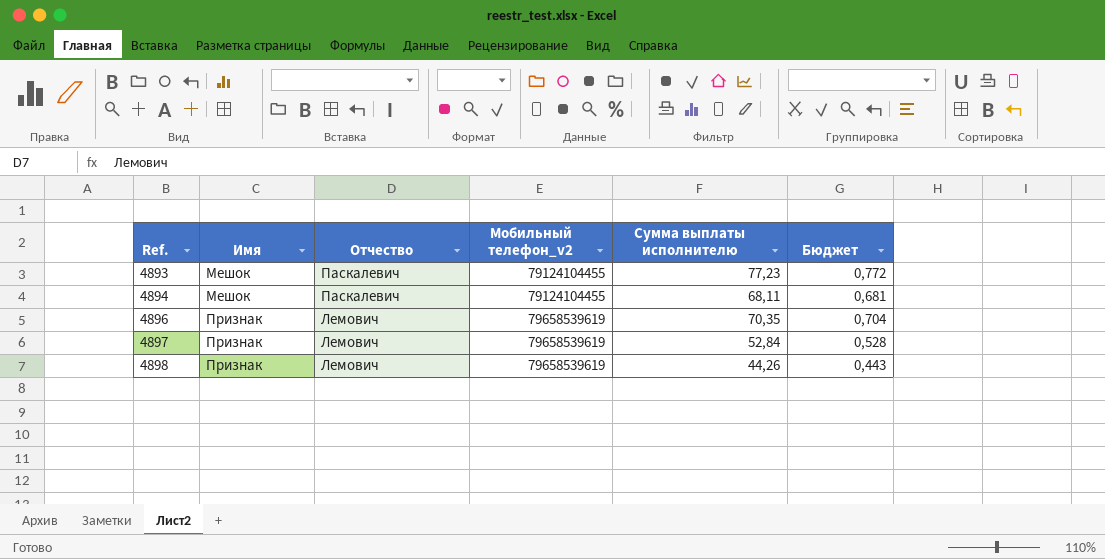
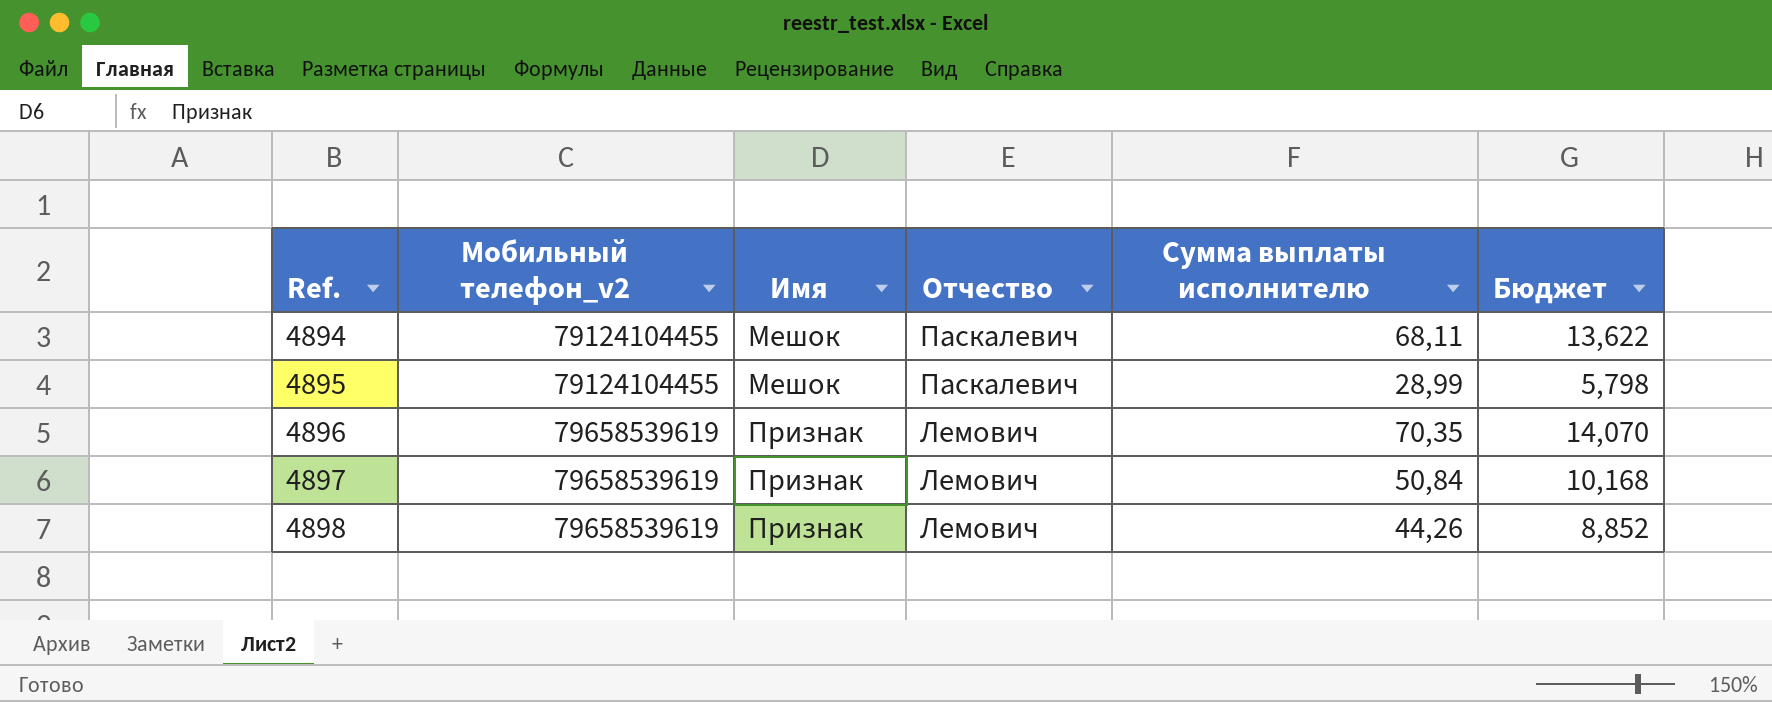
column Мобильный телефон_v2 | position: 4 -> 2
column Бюджет | formula: [Сумма выплаты исполнителю] * 0,01 -> [Сумма выплаты исполнителю] * 0,2
row 4893: Мешок | Паскалевич | 79124104455 | 77,23 | 0,772 -> none
row 4895: none -> 79124104455 | Мешок | Паскалевич | 28,99 | 5,798
4897 | Сумма выплаты исполнителю: 52,84 -> 50,84

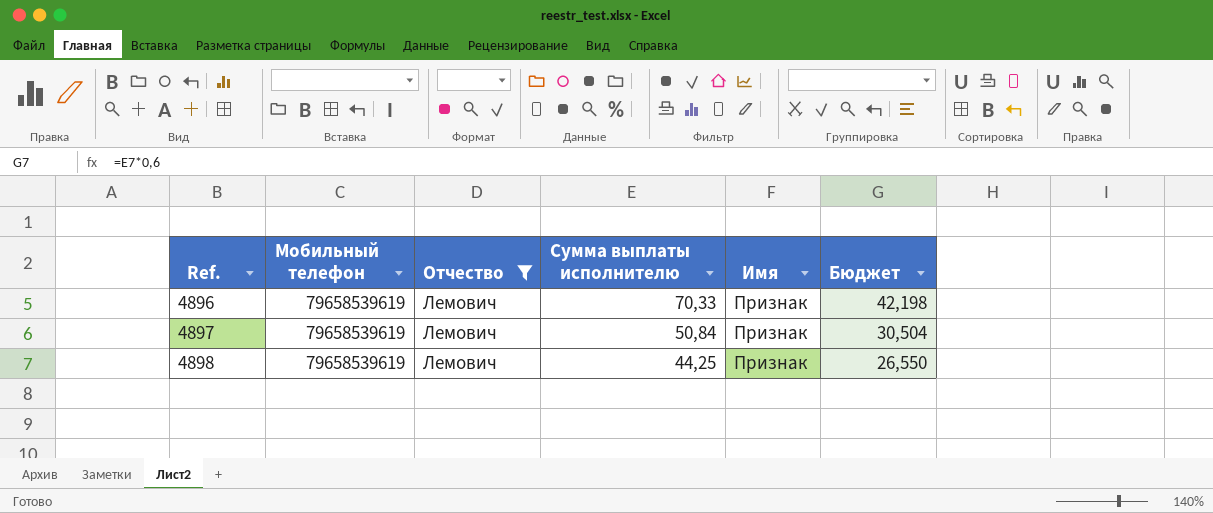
filter: none -> Отчество = Лемович
column name: Мобильный телефон_v2 -> Мобильный телефон
column Имя | position: 3 -> 5
column Бюджет | formula: [Сумма выплаты исполнителю] * 0,2 -> [Сумма выплаты исполнителю] * 0,6
4896 | Сумма выплаты исполнителю: 70,35 -> 70,33
4898 | Сумма выплаты исполнителю: 44,26 -> 44,25

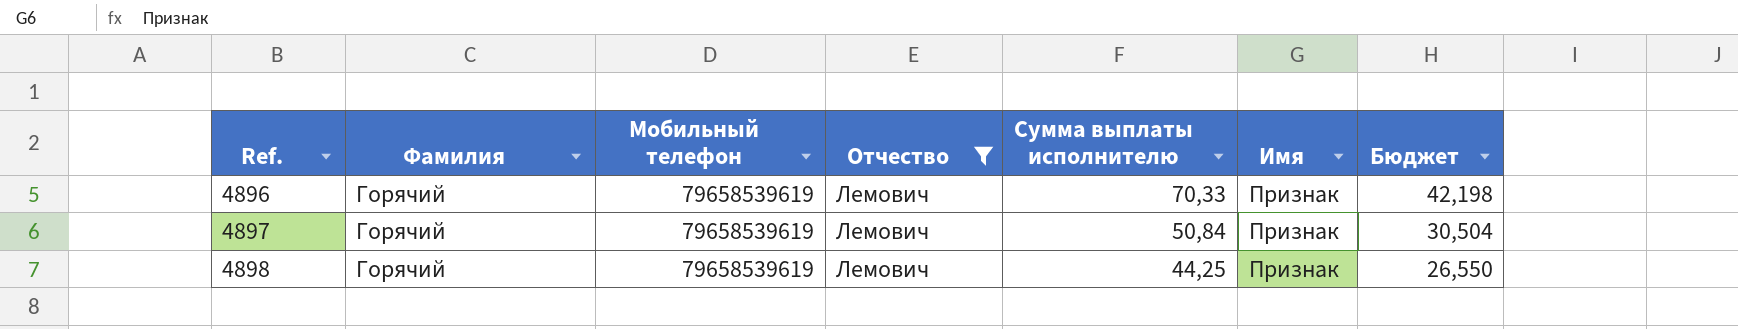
column Фамилия | position: none -> 2

